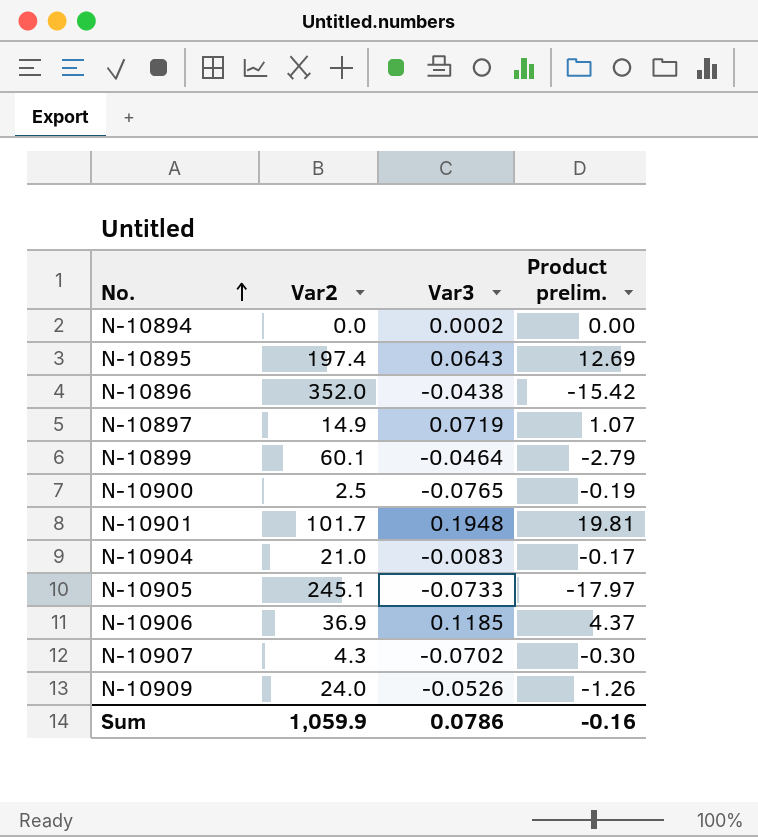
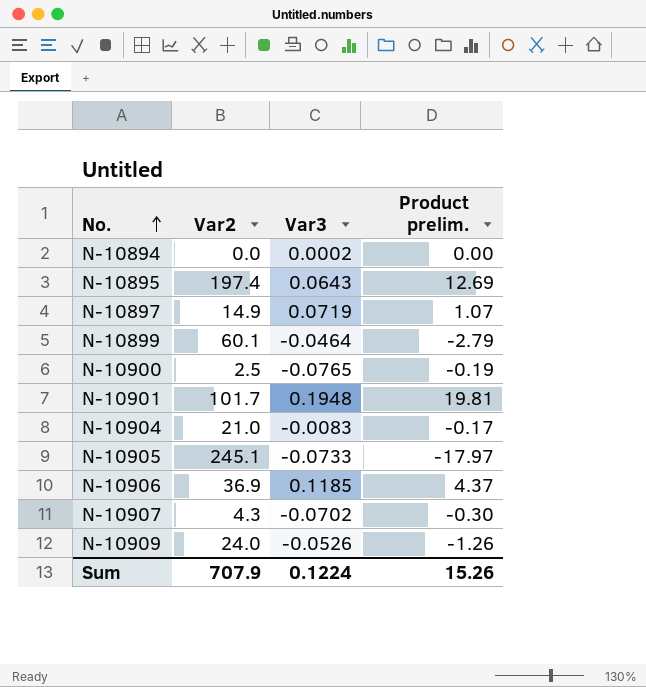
row N-10896: 352.0 | -0.0438 | -15.42 -> none
Sum | Var2: 1,059.9 -> 707.9
Sum | Var3: 0.0786 -> 0.1224
Sum | Product prelim.: -0.16 -> 15.26

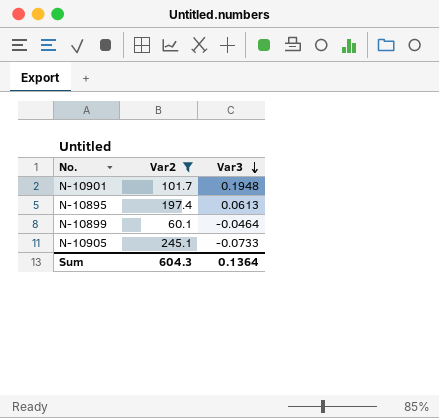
filter: none -> Var2 >= 60.1
row order: No. ascending -> Var3 descending
column Product prelim. | formula: [Var2] * [Var3] -> none
N-10895 | Var3: 0.0643 -> 0.0613
Sum | Var2: 707.9 -> 604.3
Sum | Var3: 0.1224 -> 0.1364

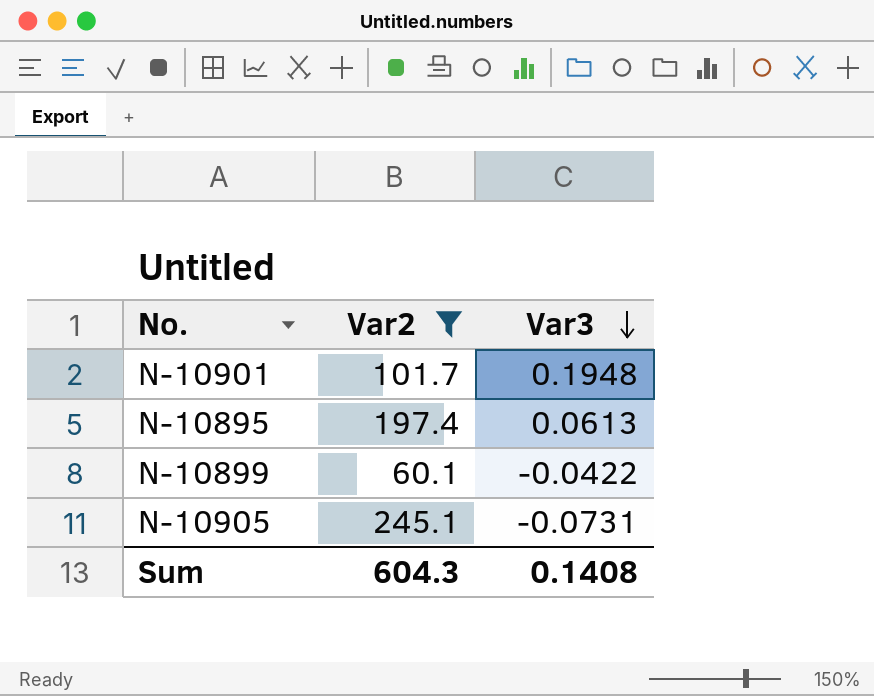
N-10899 | Var3: -0.0464 -> -0.0422
N-10905 | Var3: -0.0733 -> -0.0731
Sum | Var3: 0.1364 -> 0.1408

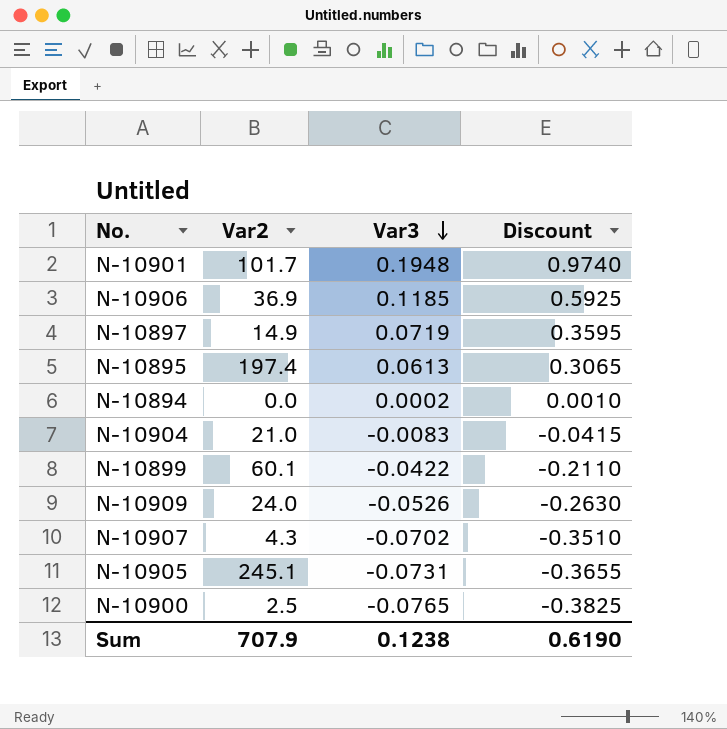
filter: Var2 >= 60.1 -> none
column Discount | formula: none -> [Var3] * 5
Sum | Var2: 604.3 -> 707.9
Sum | Var3: 0.1408 -> 0.1238

